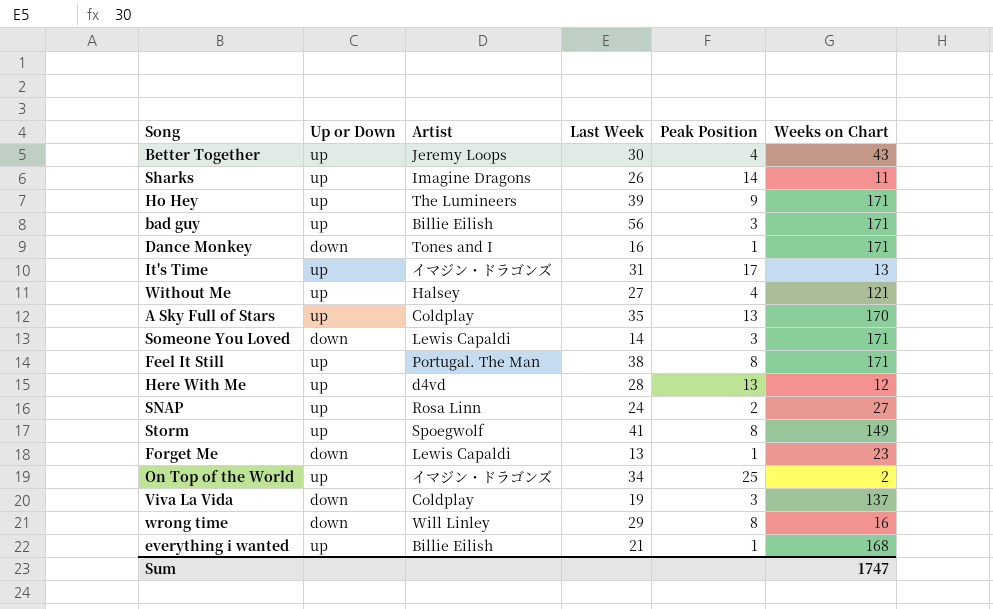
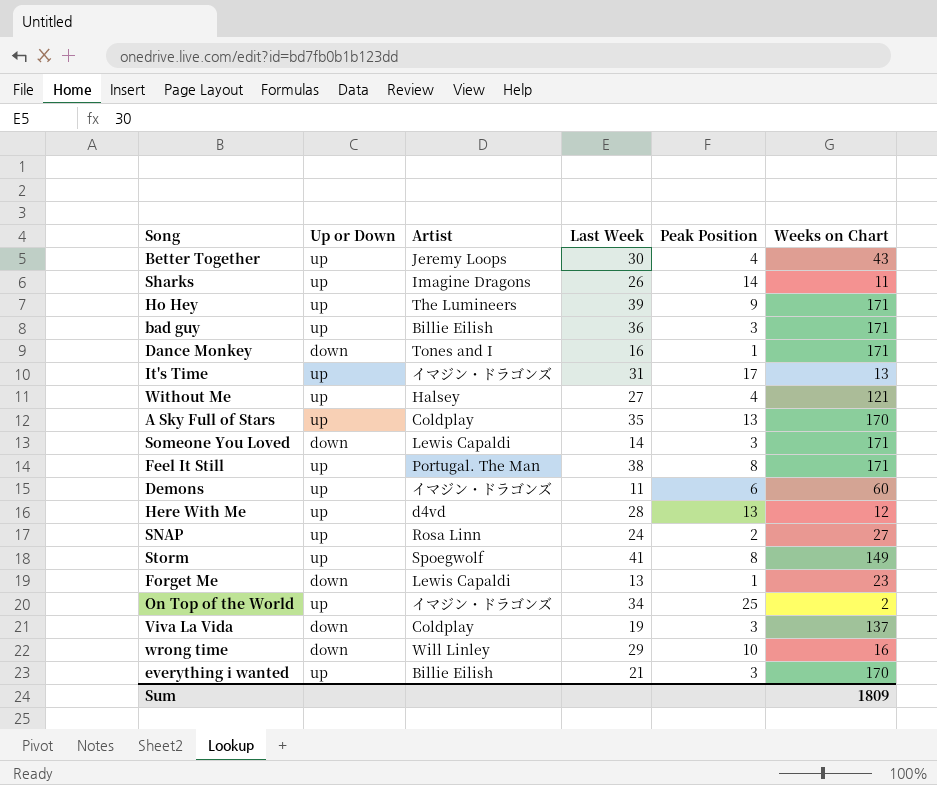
bad guy | Last Week: 56 -> 36
row Demons: none -> up | イマジン・ドラゴンズ | 11 | 6 | 60
wrong time | Peak Position: 8 -> 10
everything i wanted | Peak Position: 1 -> 3
everything i wanted | Weeks on Chart: 168 -> 170
Sum | Weeks on Chart: 1747 -> 1809

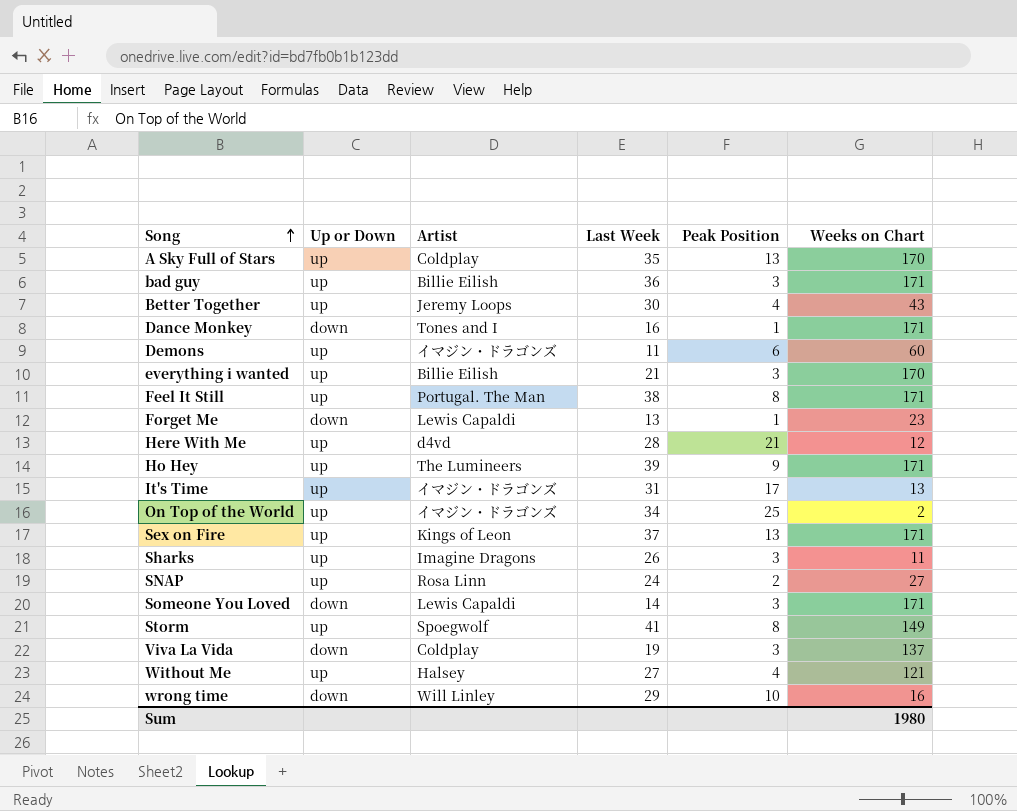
row order: none -> Song ascending
Here With Me | Peak Position: 13 -> 21
row Sex on Fire: none -> up | Kings of Leon | 37 | 13 | 171
Sharks | Peak Position: 14 -> 3
Sum | Weeks on Chart: 1809 -> 1980

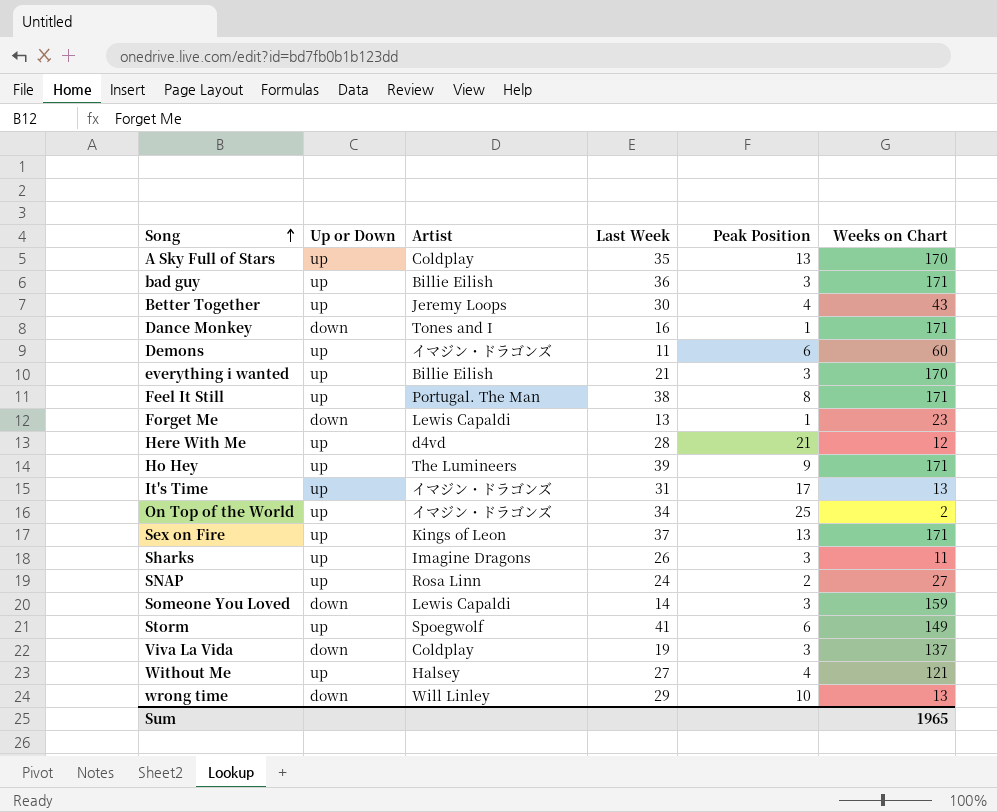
Someone You Loved | Weeks on Chart: 171 -> 159
Storm | Peak Position: 8 -> 6
wrong time | Weeks on Chart: 16 -> 13
Sum | Weeks on Chart: 1980 -> 1965

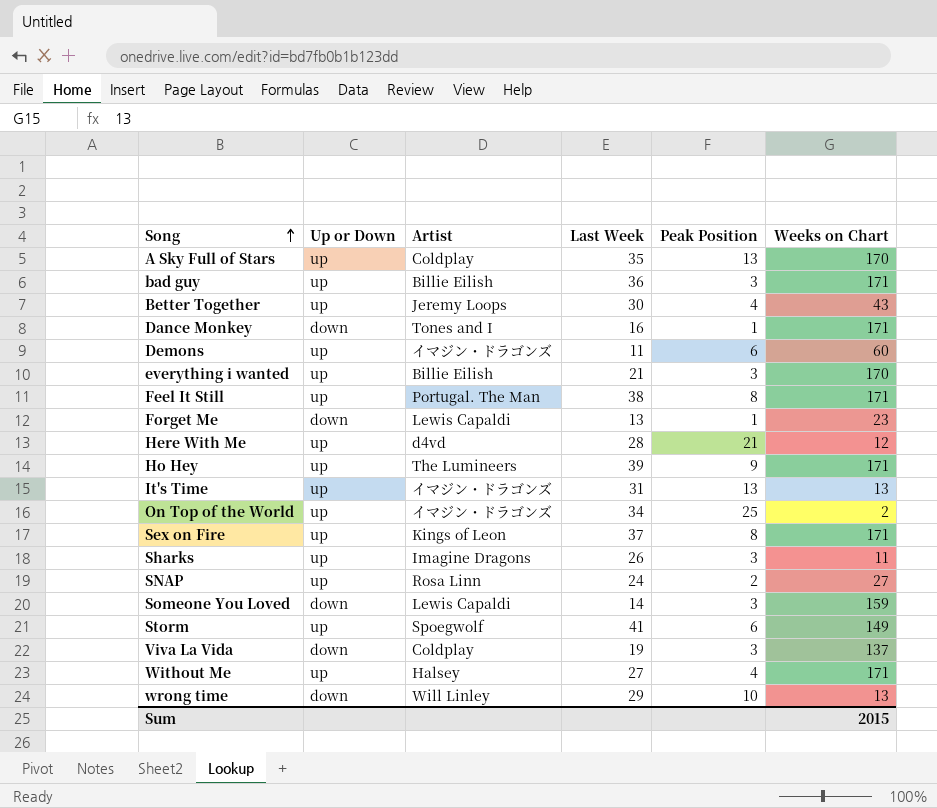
It's Time | Peak Position: 17 -> 13
Sex on Fire | Peak Position: 13 -> 8
Without Me | Weeks on Chart: 121 -> 171
Sum | Weeks on Chart: 1965 -> 2015

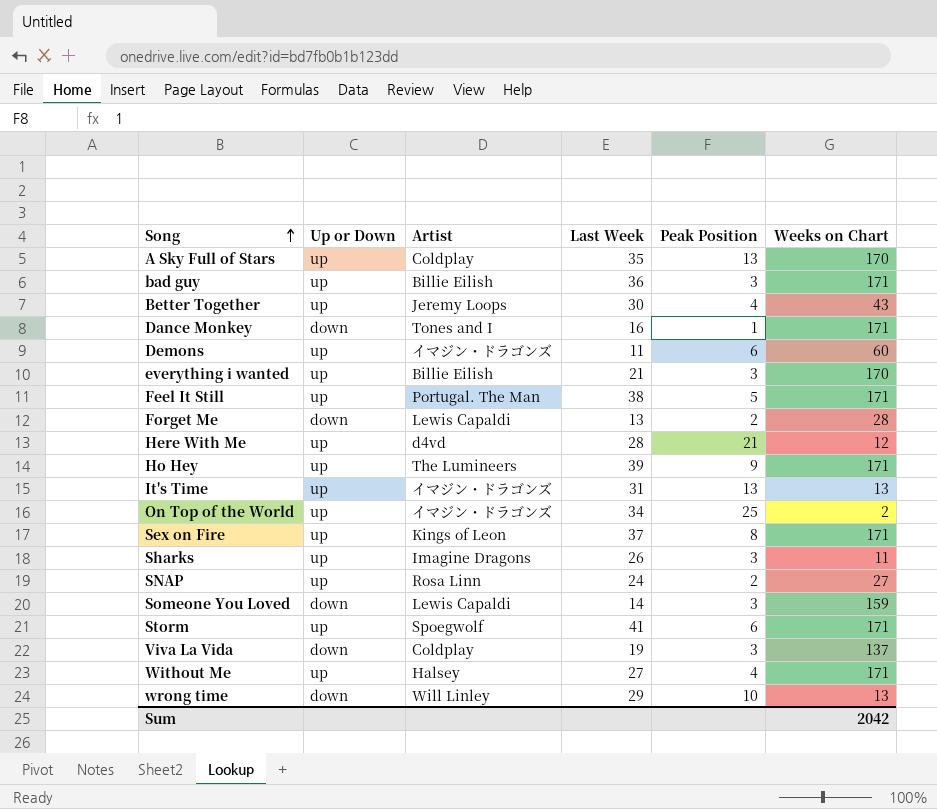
Feel It Still | Peak Position: 8 -> 5
Forget Me | Peak Position: 1 -> 2
Forget Me | Weeks on Chart: 23 -> 28
Storm | Weeks on Chart: 149 -> 171
Sum | Weeks on Chart: 2015 -> 2042

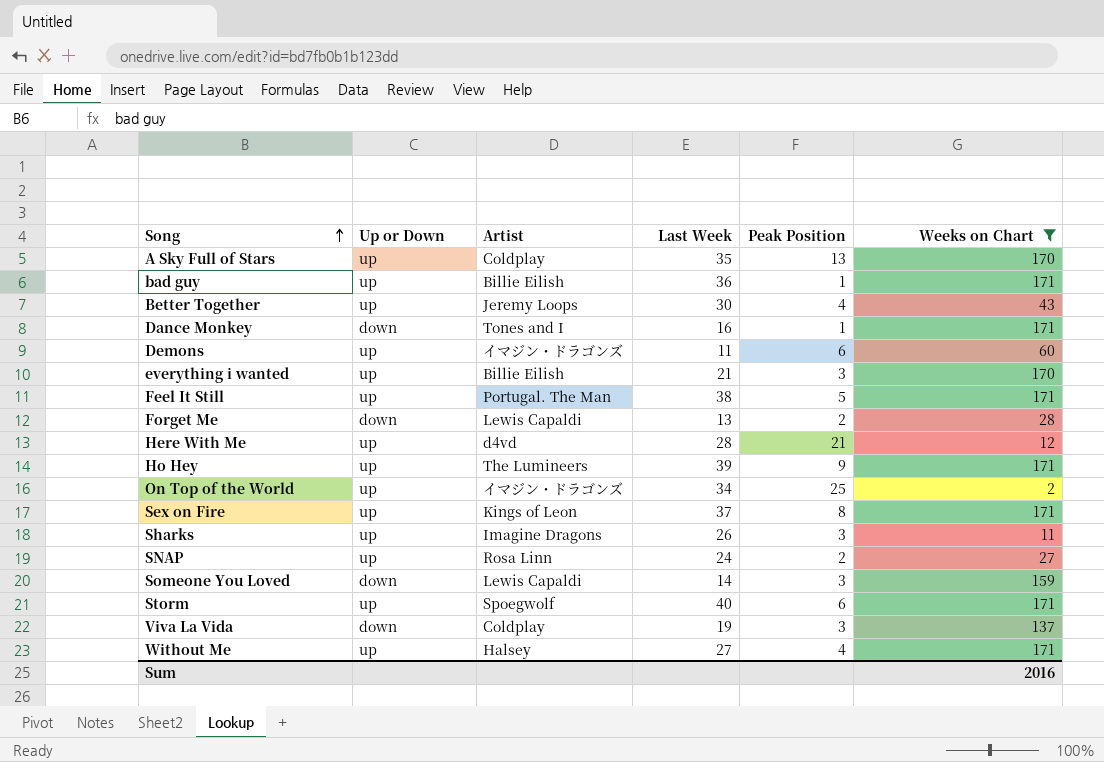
filter: none -> Weeks on Chart != 13
bad guy | Peak Position: 3 -> 1
Storm | Last Week: 41 -> 40
Sum | Weeks on Chart: 2042 -> 2016

